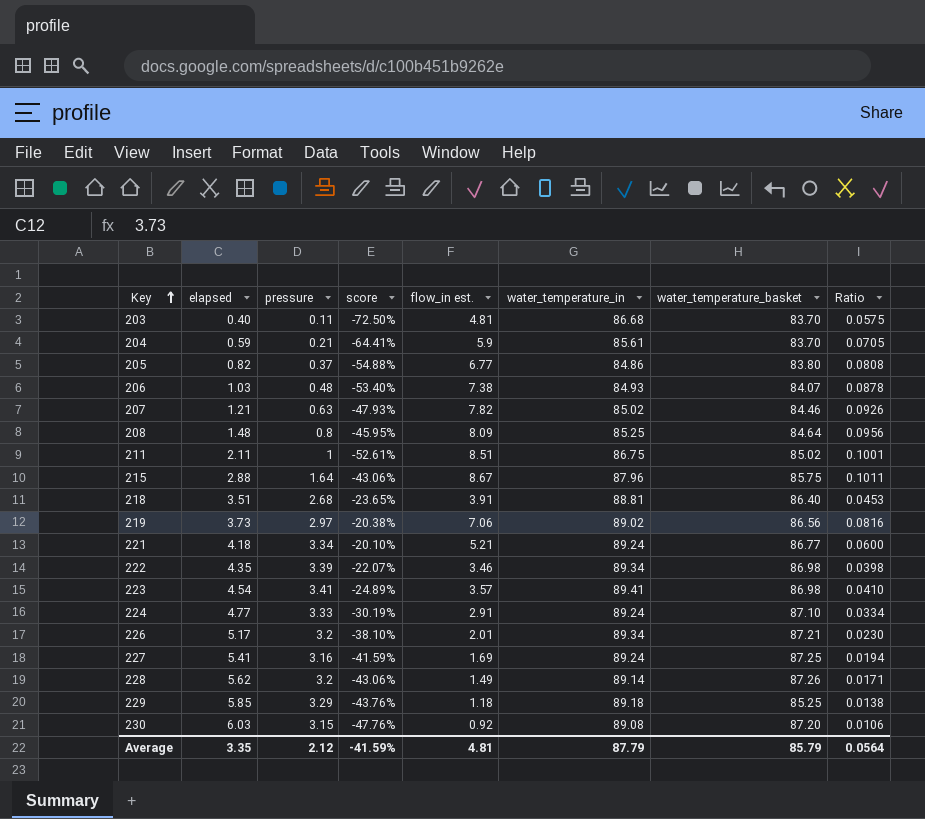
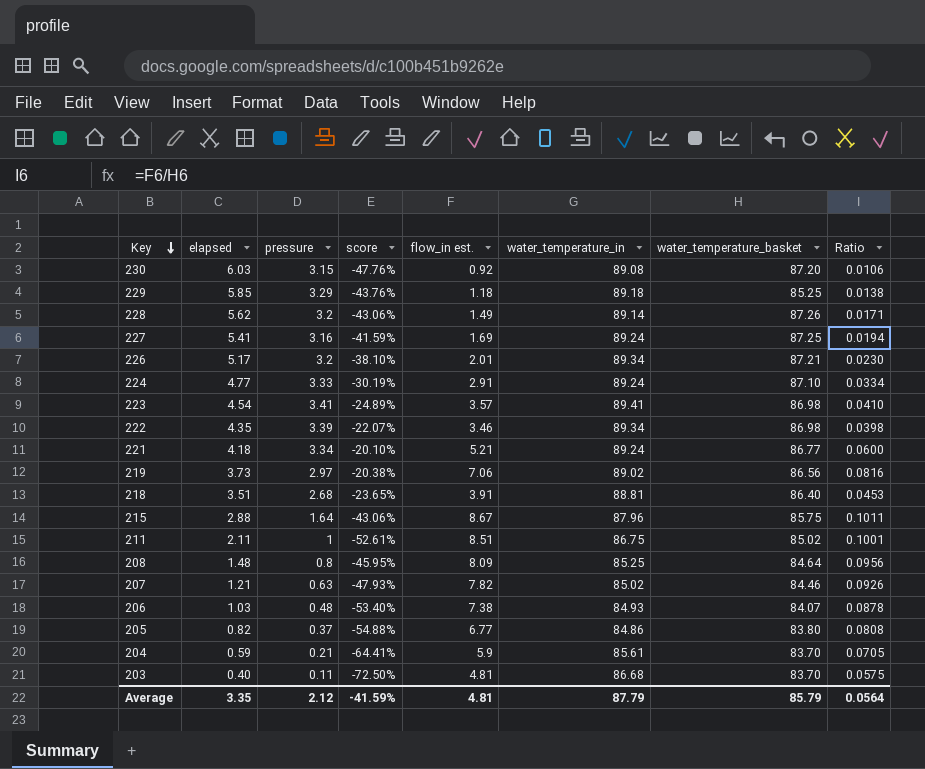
row order: Key ascending -> Key descending

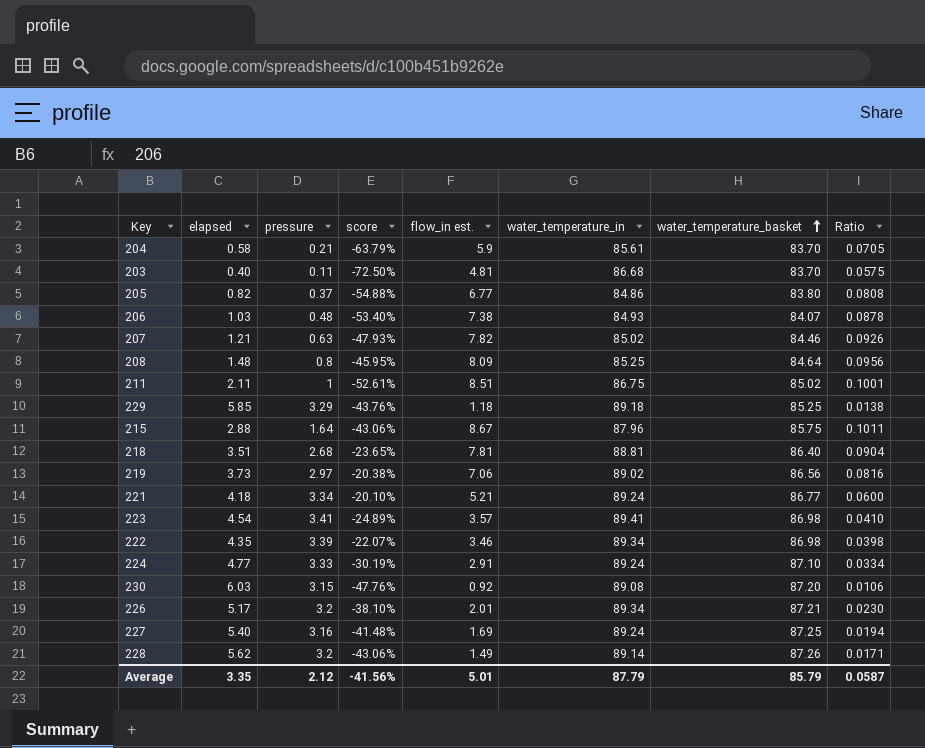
row order: Key descending -> water_temperature_basket ascending
204 | elapsed: 0.59 -> 0.58
204 | score: -64.41% -> -63.79%
218 | flow_in est.: 3.91 -> 7.81
218 | Ratio: 0.0453 -> 0.0904
227 | elapsed: 5.41 -> 5.40
227 | score: -41.59% -> -41.48%
Average | score: -41.59% -> -41.56%
Average | flow_in est.: 4.81 -> 5.01
Average | Ratio: 0.0564 -> 0.0587

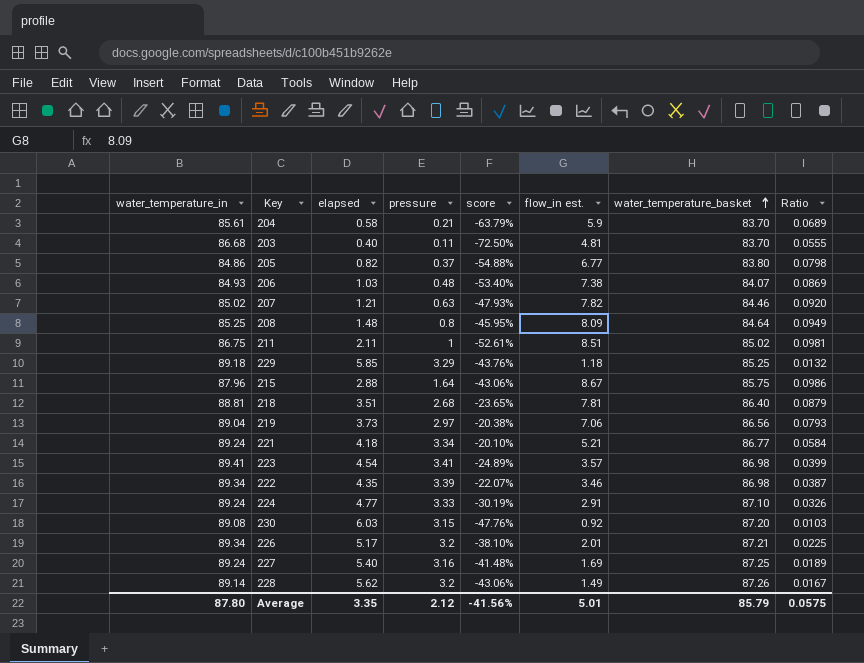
column water_temperature_in | position: 6 -> 1
column Ratio | formula: [flow_in est.] / [water_temperature_basket] -> [flow_in est.] / [water_temperature_in]
219 | water_temperature_in: 89.02 -> 89.04
Average | water_temperature_in: 87.79 -> 87.80
Average | Ratio: 0.0587 -> 0.0575

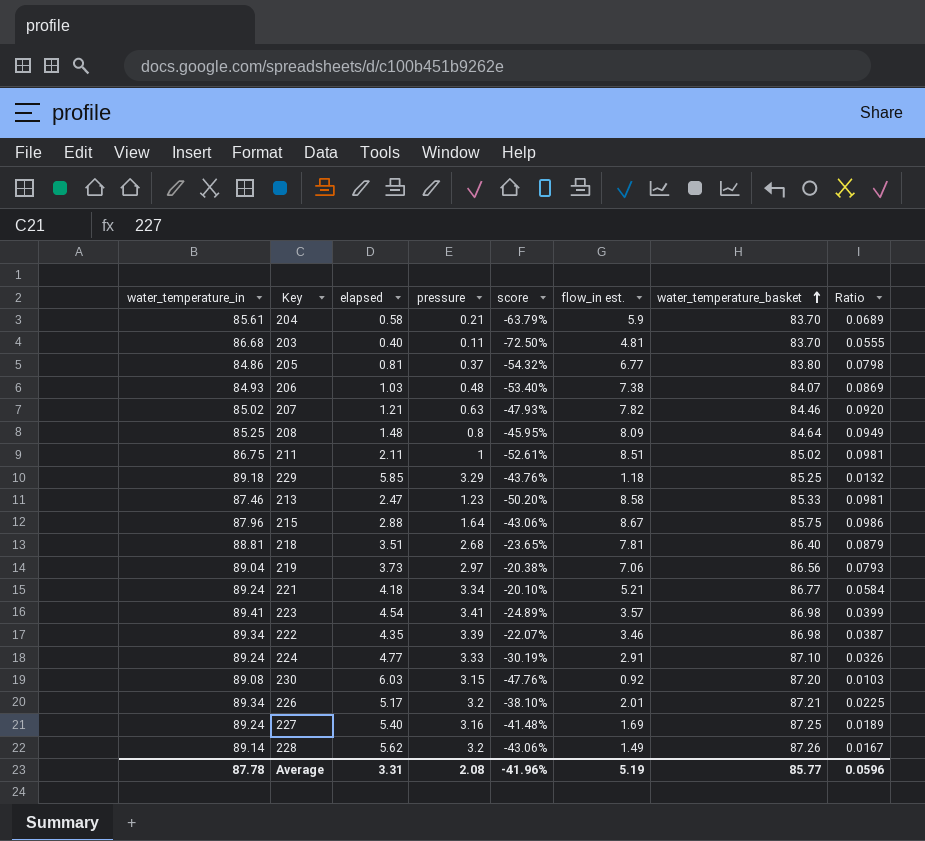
205 | elapsed: 0.82 -> 0.81
205 | score: -54.88% -> -54.32%
row 213: none -> 87.46 | 2.47 | 1.23 | -50.20% | 8.58 | 85.33 | 0.0981
Average | water_temperature_in: 87.80 -> 87.78
Average | elapsed: 3.35 -> 3.31
Average | pressure: 2.12 -> 2.08
Average | score: -41.56% -> -41.96%
Average | flow_in est.: 5.01 -> 5.19
Average | water_temperature_basket: 85.79 -> 85.77
Average | Ratio: 0.0575 -> 0.0596

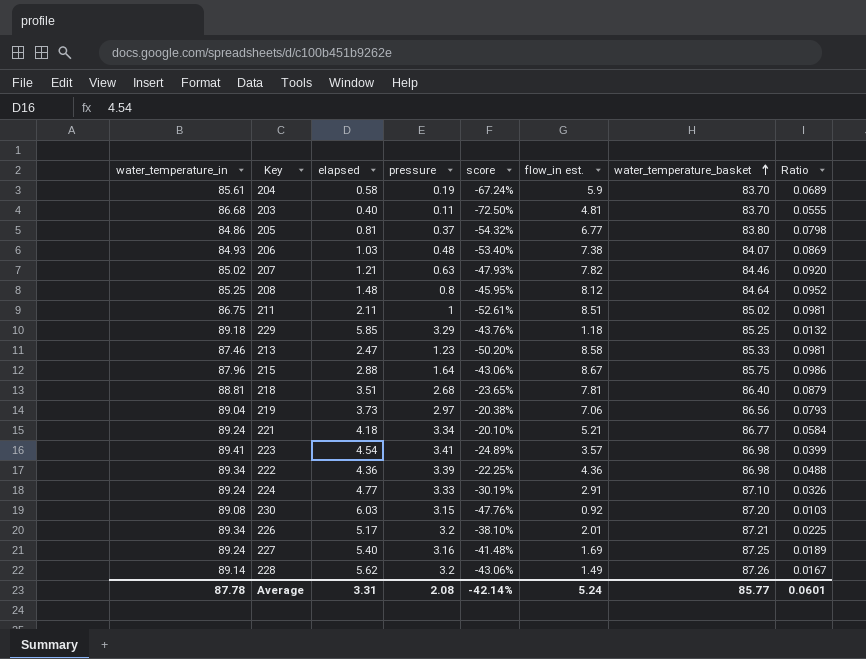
204 | pressure: 0.21 -> 0.19
204 | score: -63.79% -> -67.24%
208 | flow_in est.: 8.09 -> 8.12
208 | Ratio: 0.0949 -> 0.0952
222 | elapsed: 4.35 -> 4.36
222 | score: -22.07% -> -22.25%
222 | flow_in est.: 3.46 -> 4.36
222 | Ratio: 0.0387 -> 0.0488
Average | score: -41.96% -> -42.14%
Average | flow_in est.: 5.19 -> 5.24
Average | Ratio: 0.0596 -> 0.0601

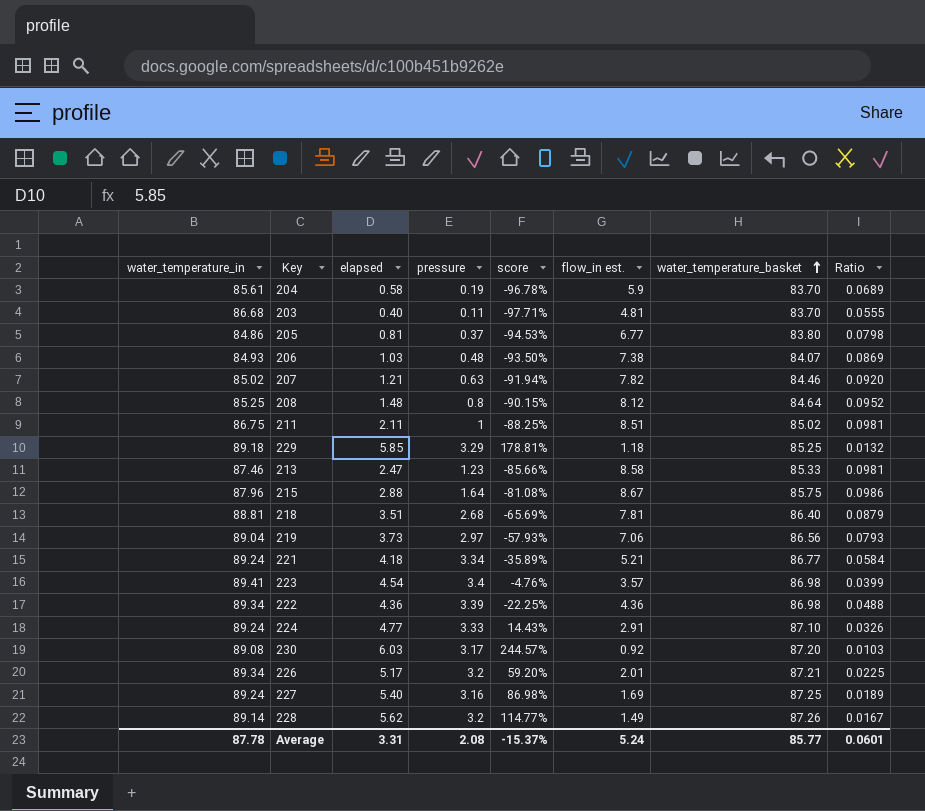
column score | formula: ([pressure] - [elapsed]) / [elapsed] -> ([pressure] - [flow_in est.]) / [flow_in est.]
223 | pressure: 3.41 -> 3.4
230 | pressure: 3.15 -> 3.17
Average | score: -42.14% -> -15.37%

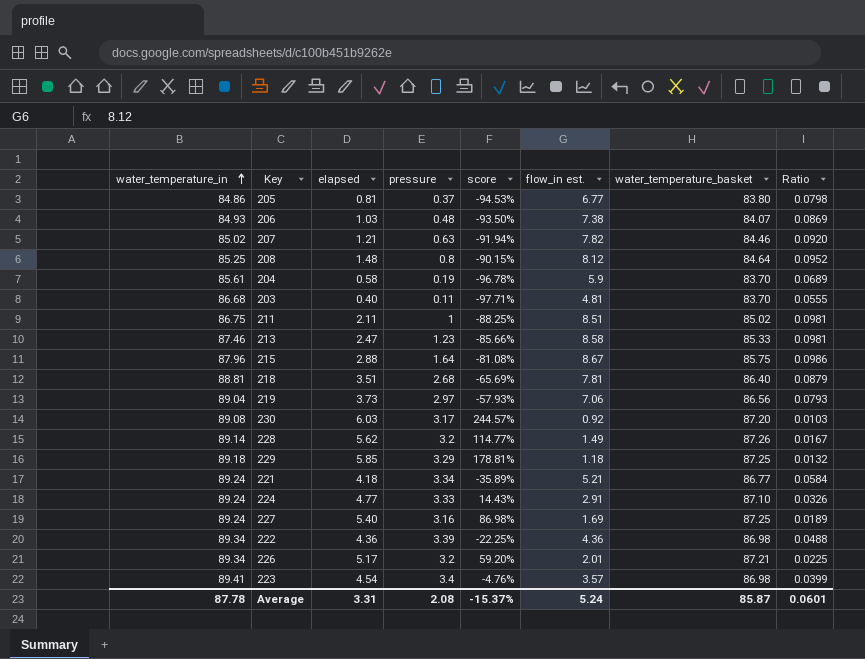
row order: water_temperature_basket ascending -> water_temperature_in ascending
229 | water_temperature_basket: 85.25 -> 87.25
Average | water_temperature_basket: 85.77 -> 85.87

